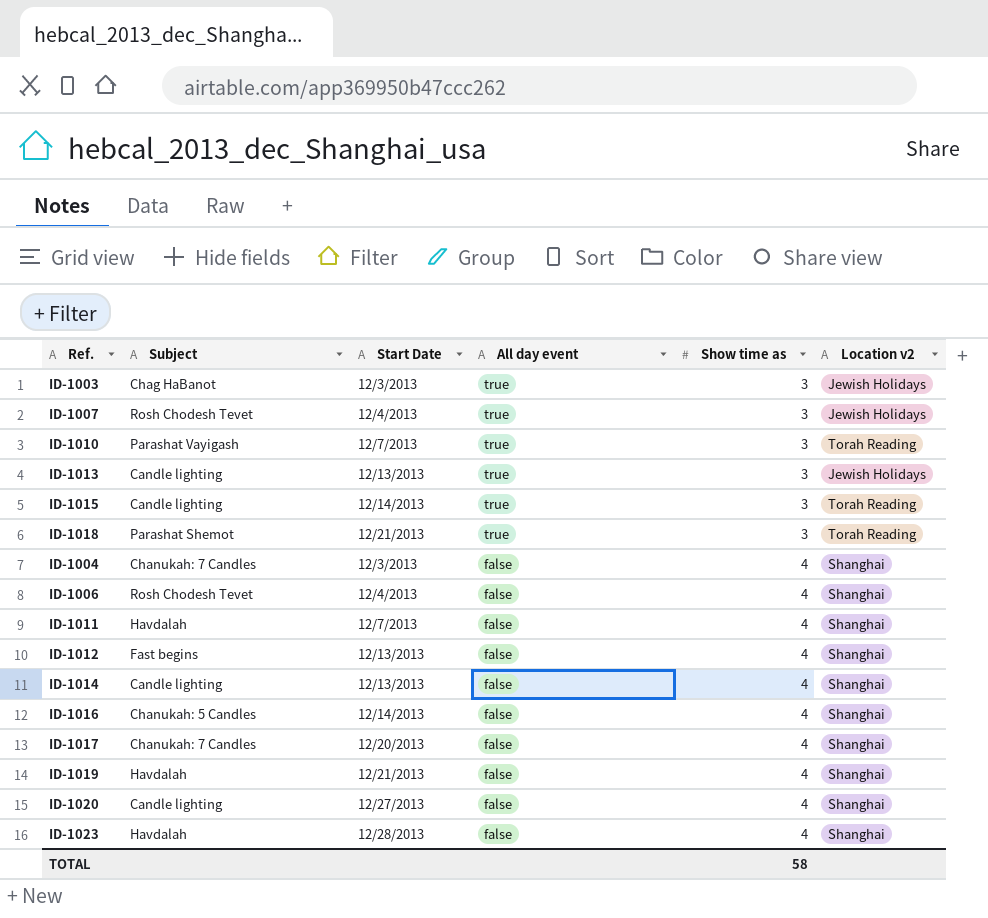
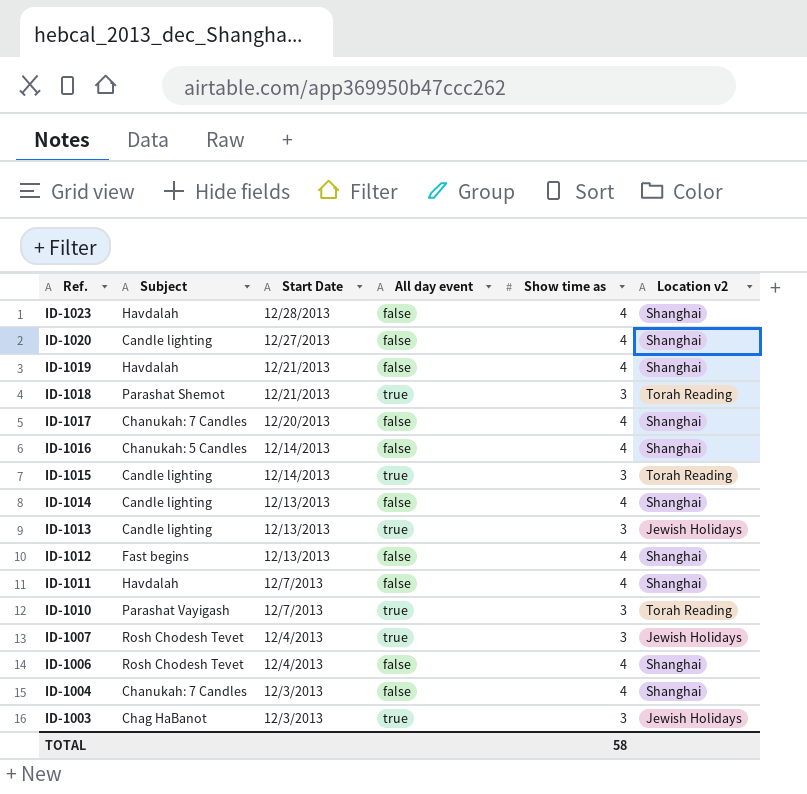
row order: All day event descending -> Ref. descending

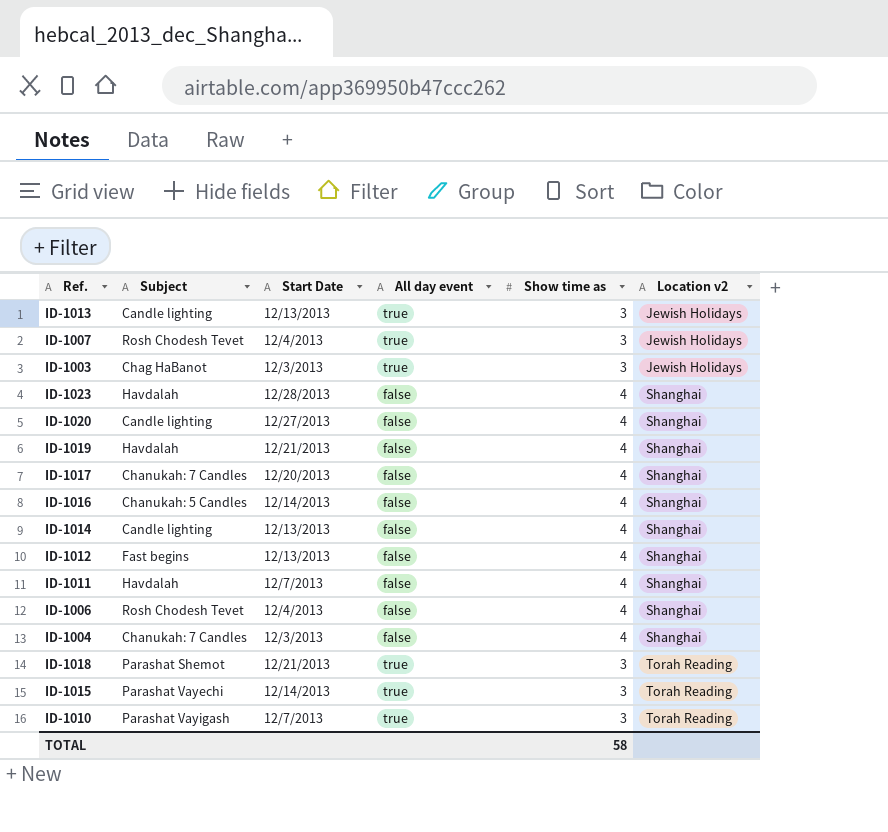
row order: Ref. descending -> Location v2 ascending
ID-1015 | Subject: Candle lighting -> Parashat Vayechi

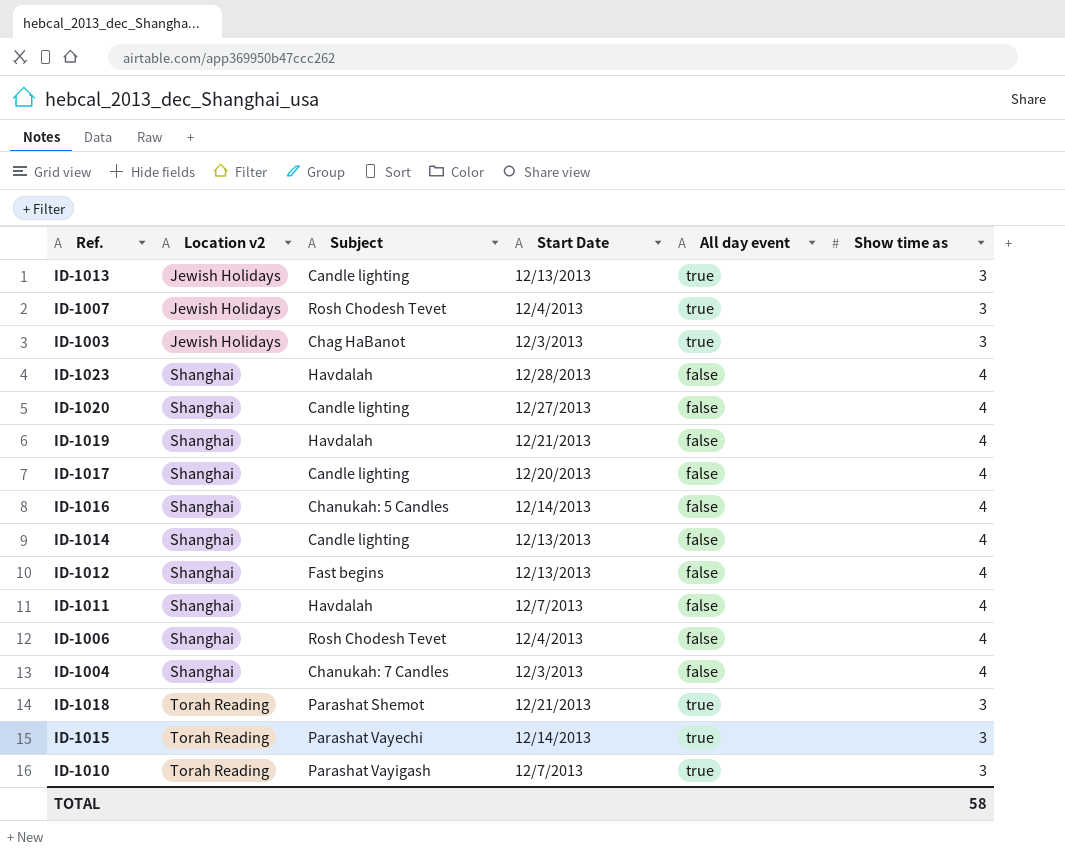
column Location v2 | position: 6 -> 2
ID-1017 | Subject: Chanukah: 7 Candles -> Candle lighting

